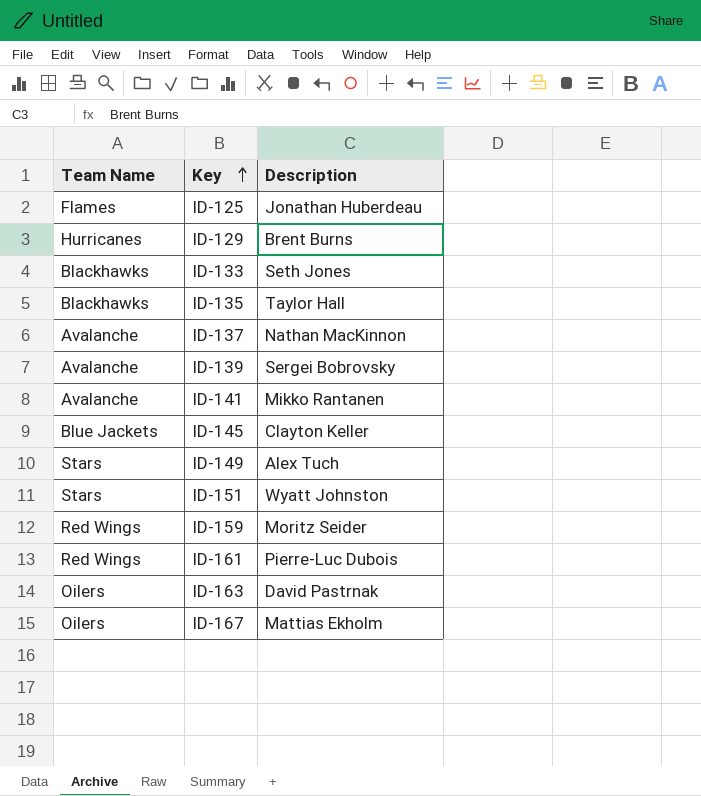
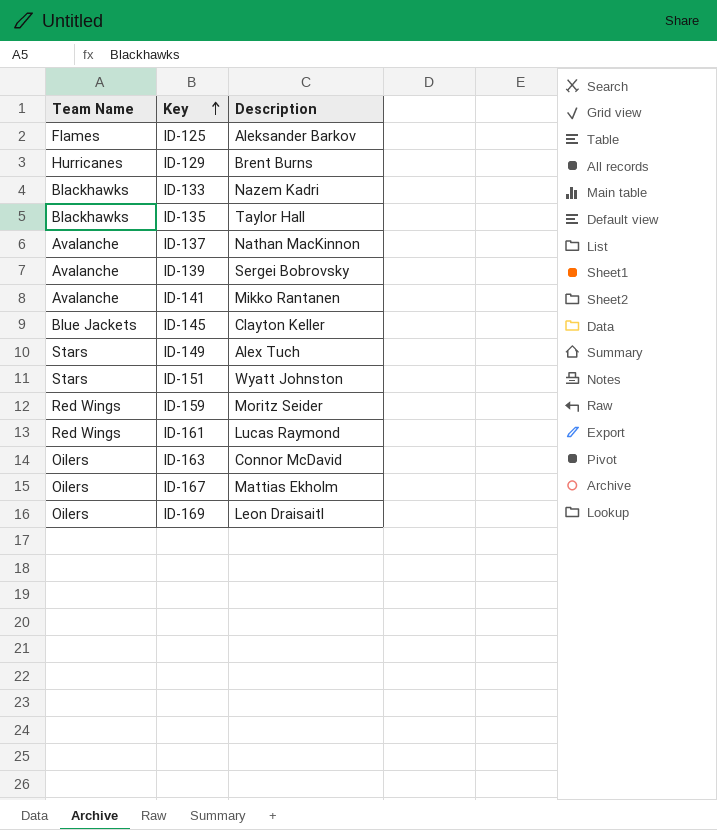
ID-125 | Description: Jonathan Huberdeau -> Aleksander Barkov
ID-133 | Description: Seth Jones -> Nazem Kadri
ID-161 | Description: Pierre-Luc Dubois -> Lucas Raymond
ID-163 | Description: David Pastrnak -> Connor McDavid
row ID-169: none -> Oilers | Leon Draisaitl

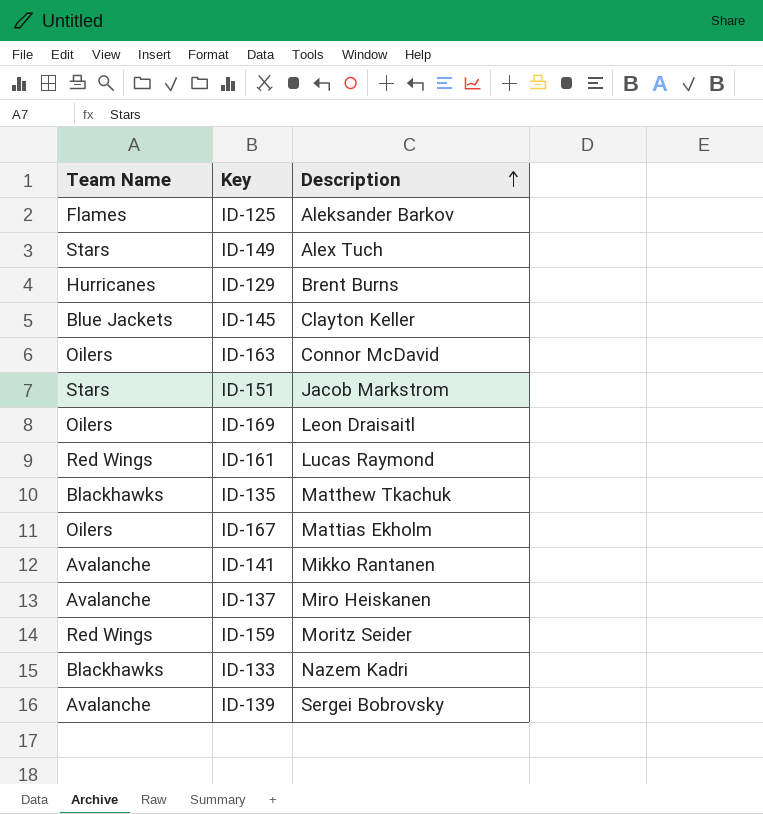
row order: Key ascending -> Description ascending
ID-151 | Description: Wyatt Johnston -> Jacob Markstrom
ID-135 | Description: Taylor Hall -> Matthew Tkachuk
ID-137 | Description: Nathan MacKinnon -> Miro Heiskanen

